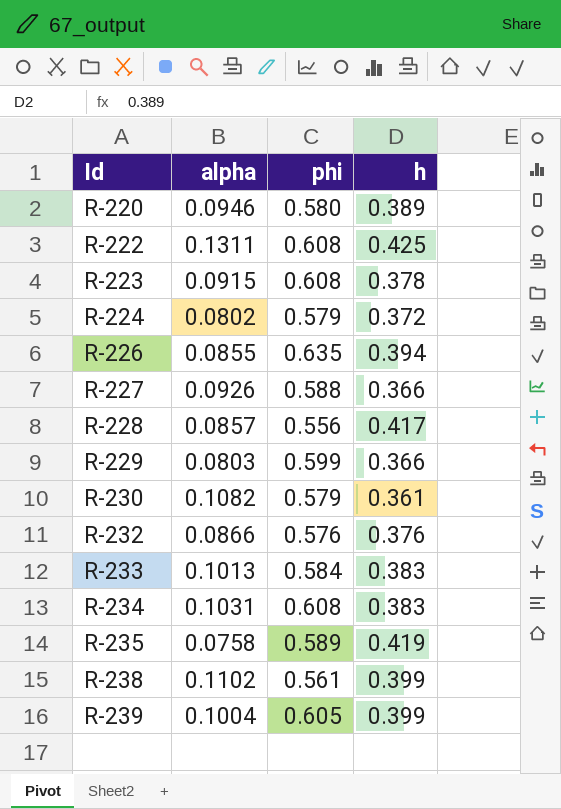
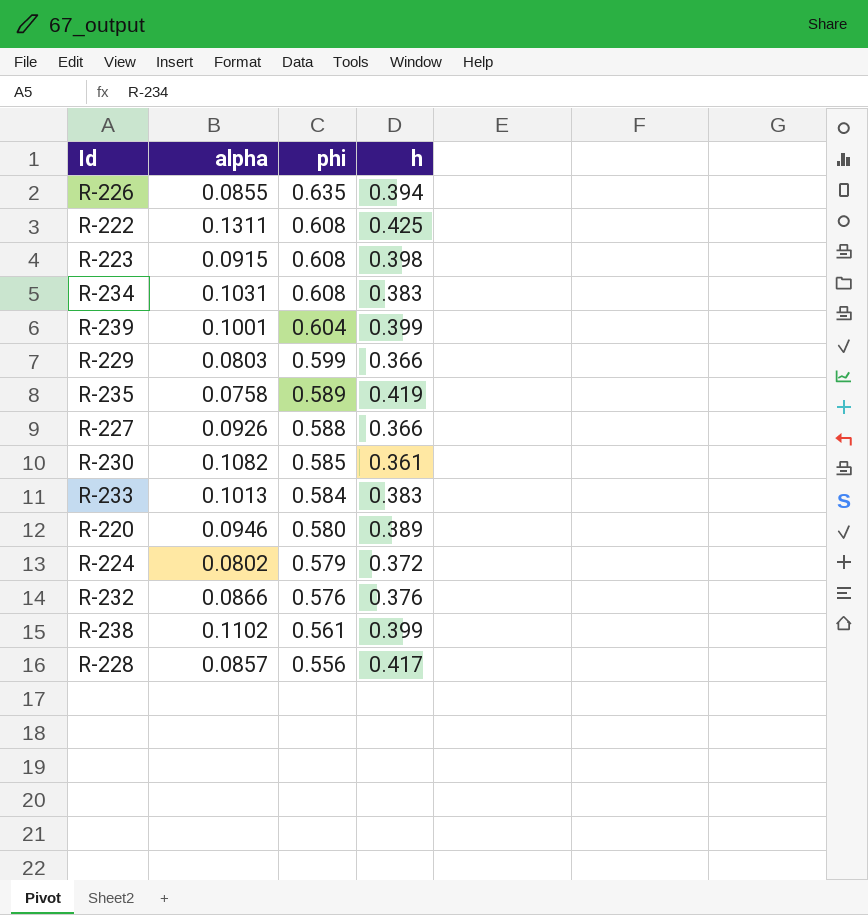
row order: Id ascending -> phi descending
R-223 | h: 0.378 -> 0.398
R-239 | alpha: 0.1004 -> 0.1001
R-239 | phi: 0.605 -> 0.604
R-230 | phi: 0.579 -> 0.585

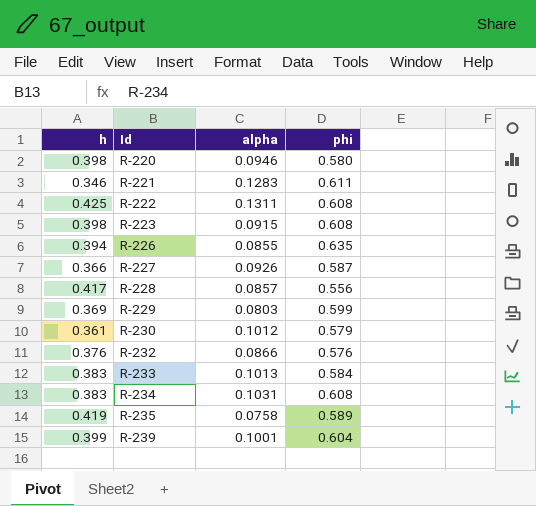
row order: phi descending -> Id ascending
column h | position: 4 -> 1
row R-224: 0.0802 | 0.579 | 0.372 -> none
row R-238: 0.1102 | 0.561 | 0.399 -> none
R-220 | h: 0.389 -> 0.398
row R-221: none -> 0.346 | 0.1283 | 0.611
R-227 | phi: 0.588 -> 0.587
R-229 | h: 0.366 -> 0.369
R-230 | alpha: 0.1082 -> 0.1012
R-230 | phi: 0.585 -> 0.579

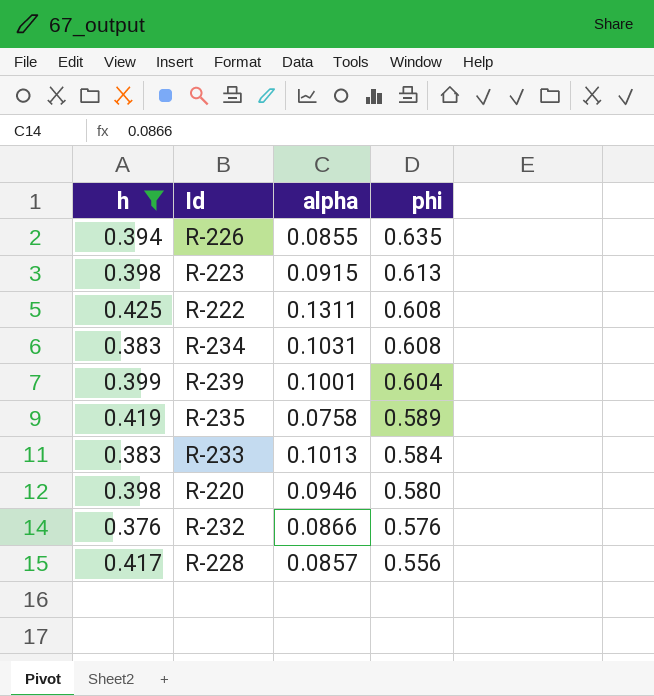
filter: none -> h >= 0.376
row order: Id ascending -> phi descending
R-223 | phi: 0.608 -> 0.613

